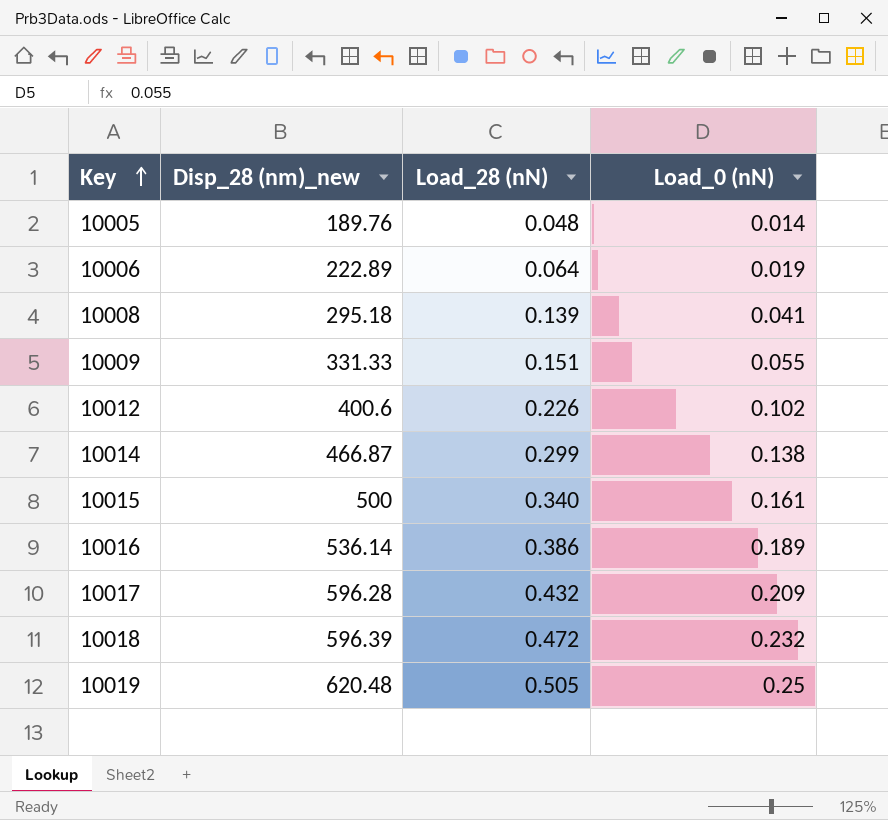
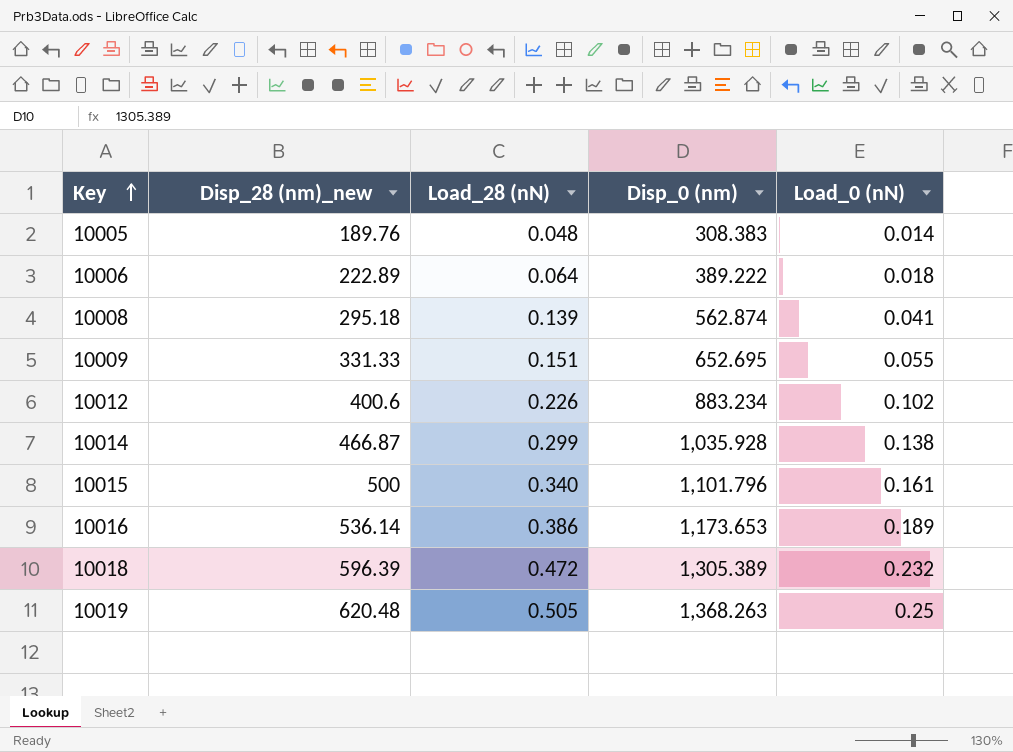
column Disp_0 (nm) | position: none -> 4
row 10017: 596.28 | 0.432 | 0.209 -> none
10006 | Load_0 (nN): 0.019 -> 0.018

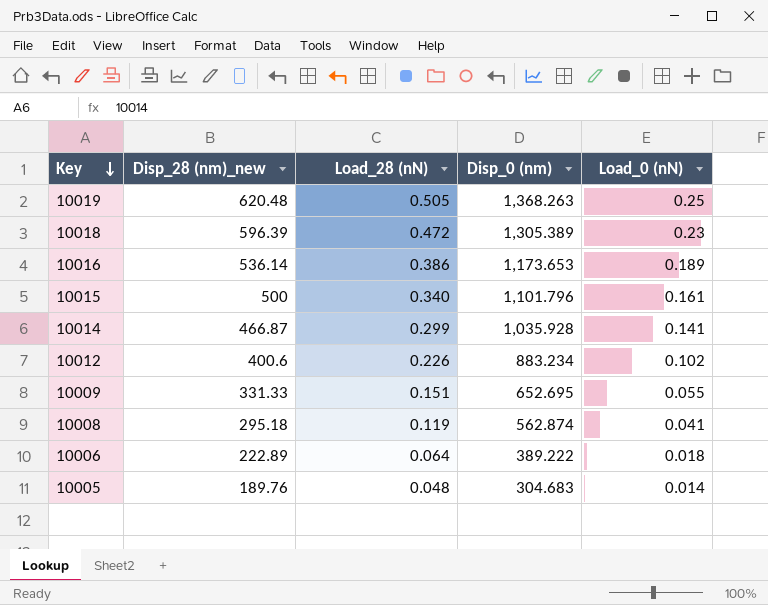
row order: Key ascending -> Key descending
10018 | Load_0 (nN): 0.232 -> 0.23
10014 | Load_0 (nN): 0.138 -> 0.141
10008 | Load_28 (nN): 0.139 -> 0.119
10005 | Disp_0 (nm): 308.383 -> 304.683

